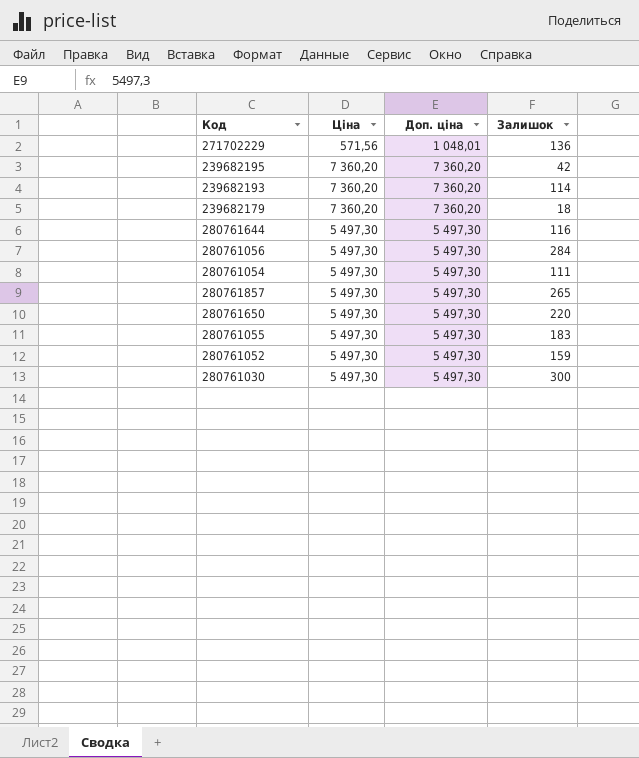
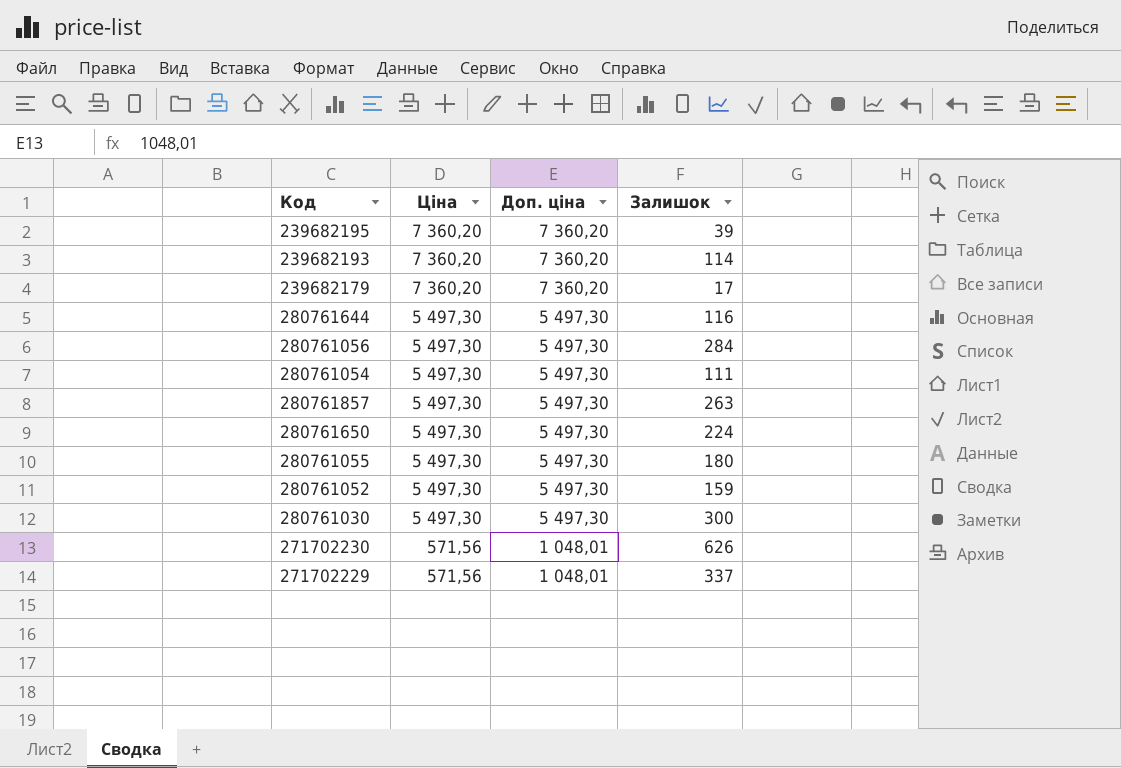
row order: none -> Ціна descending
239682195 | Залишок: 42 -> 39
239682179 | Залишок: 18 -> 17
280761857 | Залишок: 265 -> 263
280761650 | Залишок: 220 -> 224
280761055 | Залишок: 183 -> 180
row 271702230: none -> 571,56 | 1 048,01 | 626
271702229 | Залишок: 136 -> 337

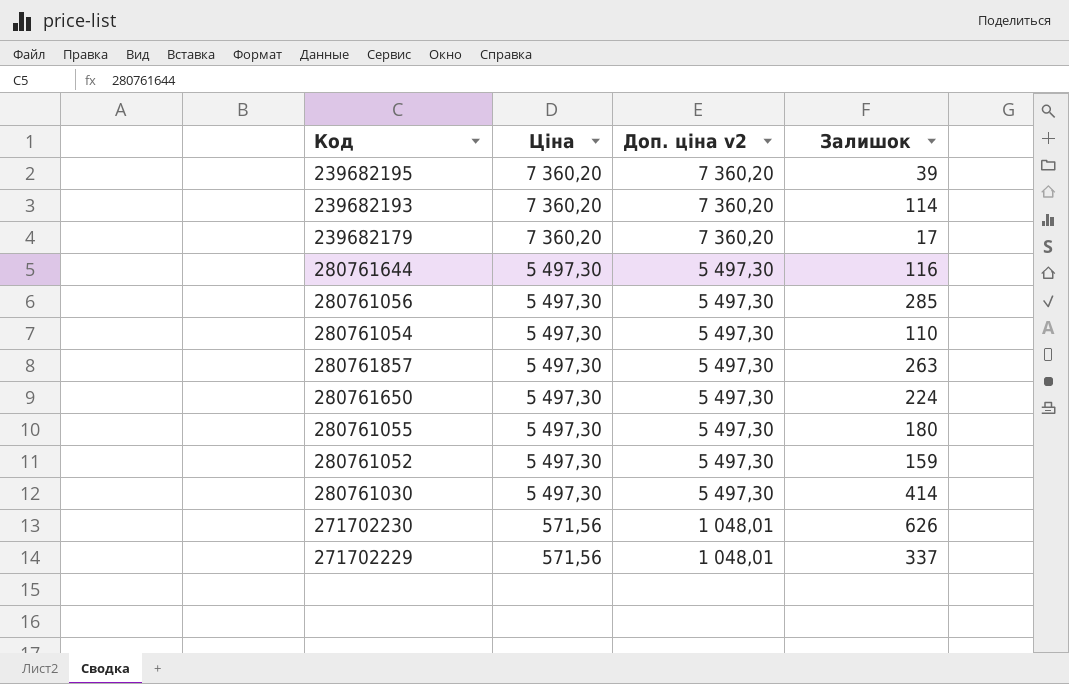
column name: Доп. ціна -> Доп. ціна v2
280761056 | Залишок: 284 -> 285
280761054 | Залишок: 111 -> 110
280761030 | Залишок: 300 -> 414

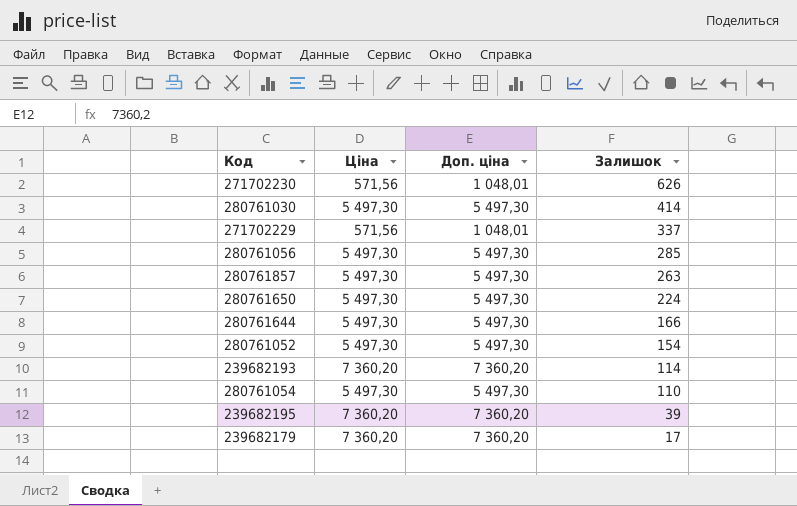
row order: Ціна descending -> Залишок descending
column name: Доп. ціна v2 -> Доп. ціна
row 280761055: 5 497,30 | 5 497,30 | 180 -> none
280761644 | Залишок: 116 -> 166
280761052 | Залишок: 159 -> 154

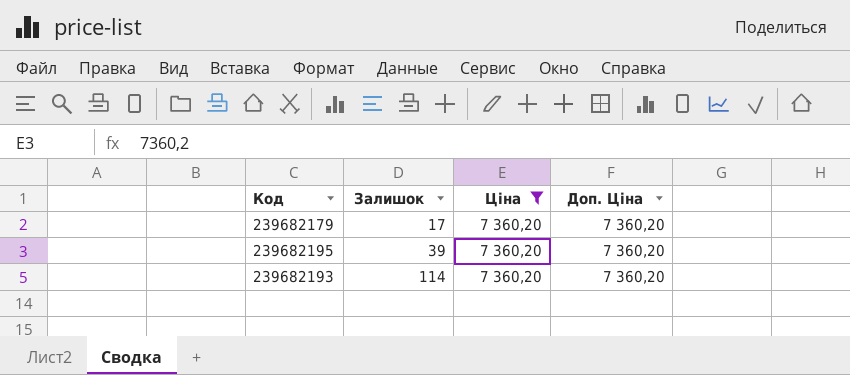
filter: none -> Ціна = 7 360,20
row order: Залишок descending -> Залишок ascending
column Залишок | position: 4 -> 2
column name: Доп. ціна -> Доп. Ціна

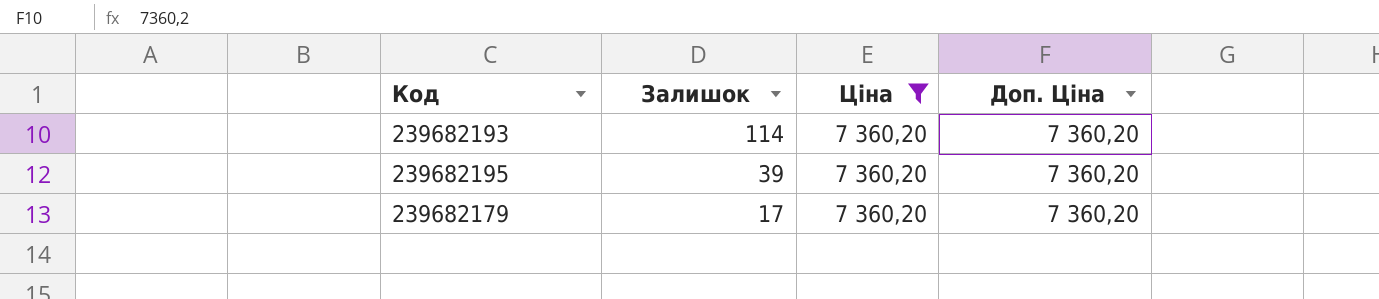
row order: Залишок ascending -> Залишок descending

